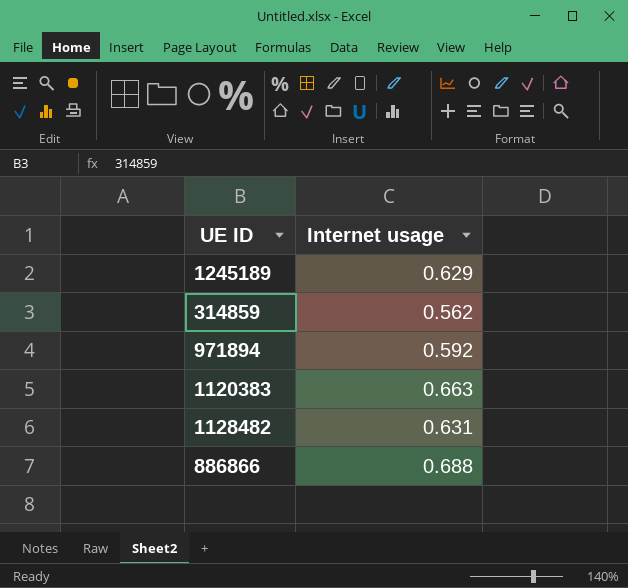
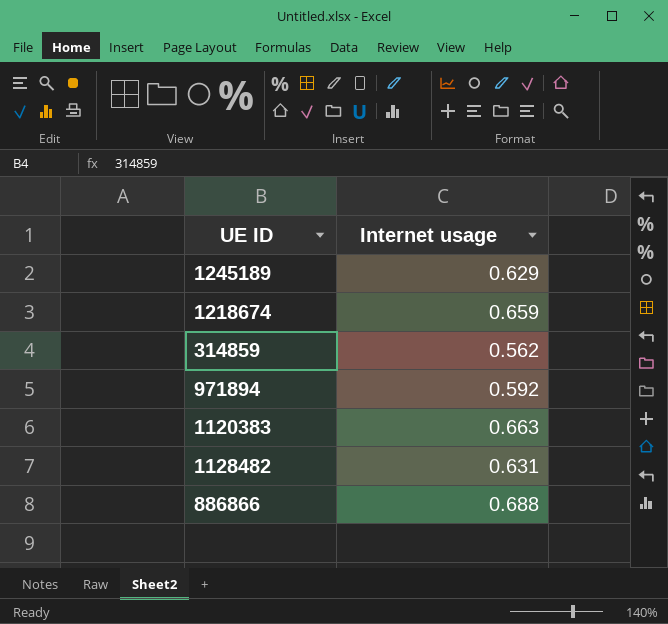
row 1218674: none -> 0.659

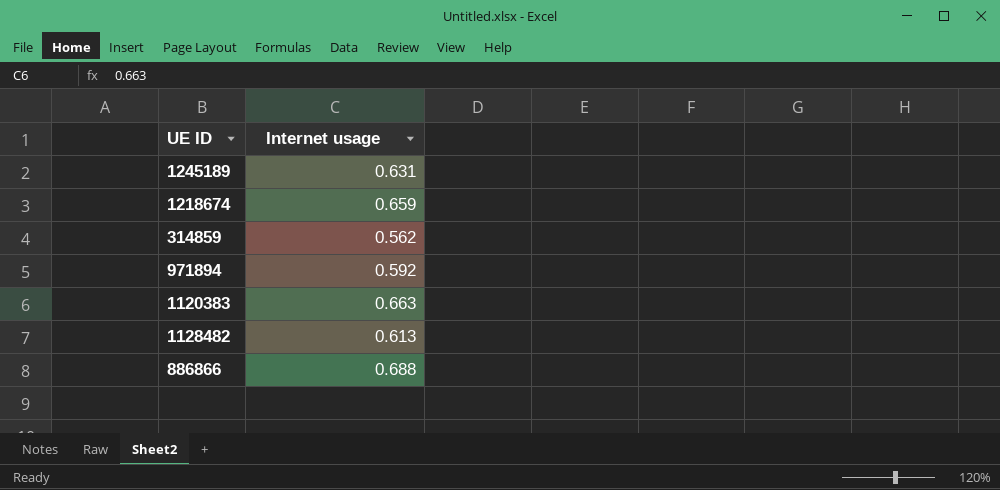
1245189 | Internet usage: 0.629 -> 0.631
1128482 | Internet usage: 0.631 -> 0.613

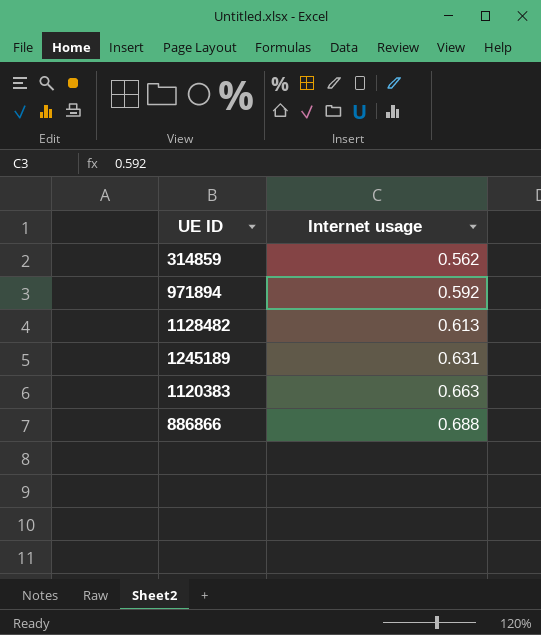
row order: none -> Internet usage ascending
row 1218674: 0.659 -> none

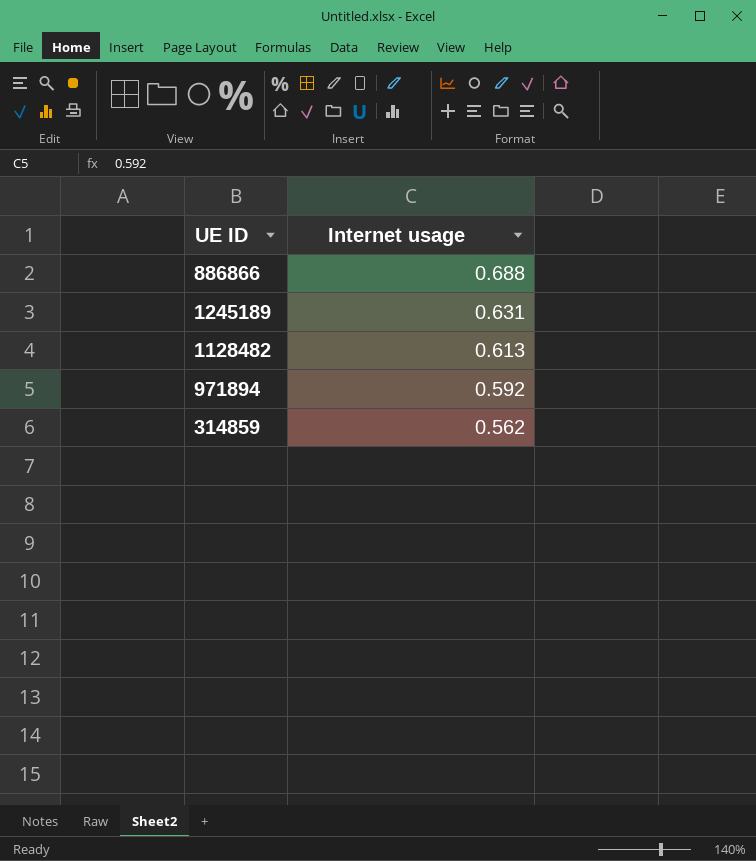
row order: Internet usage ascending -> Internet usage descending
row 1120383: 0.663 -> none

